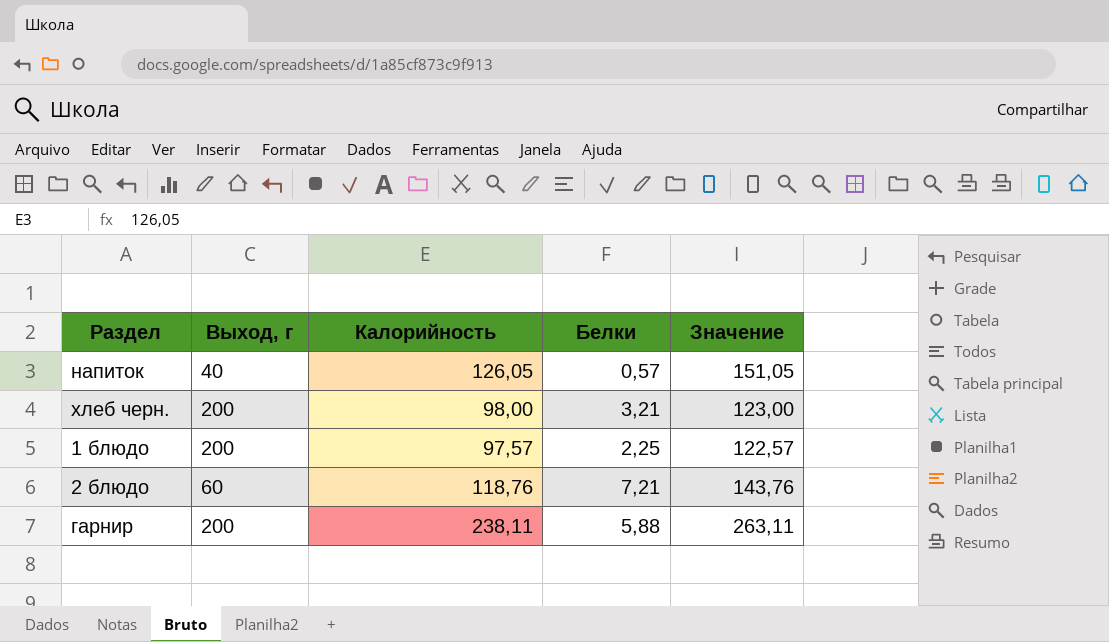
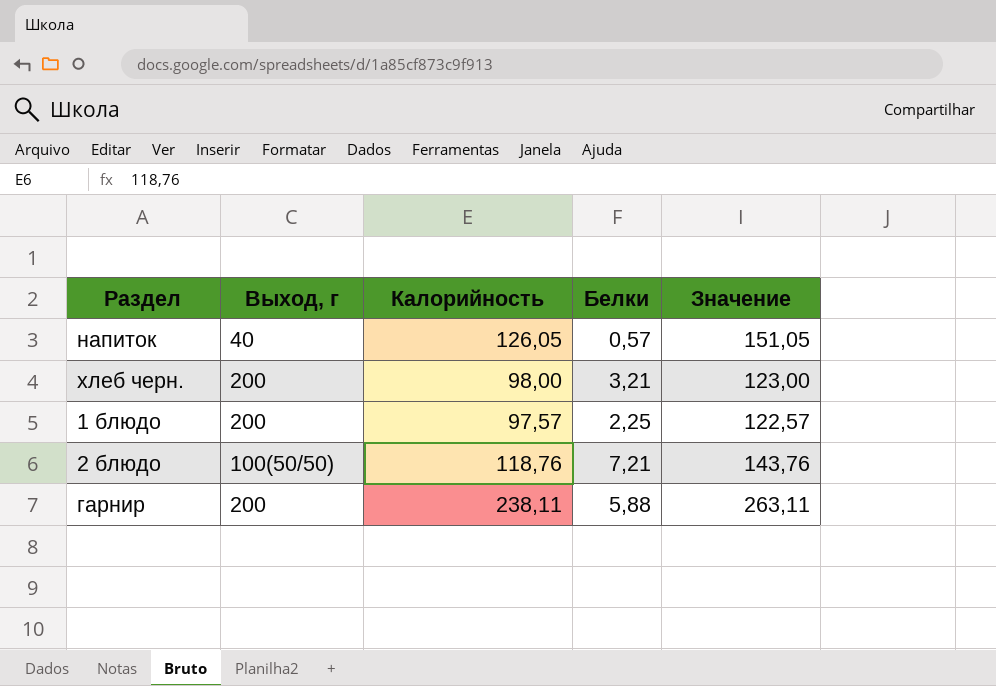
2 блюдо | Выход, г: 60 -> 100(50/50)

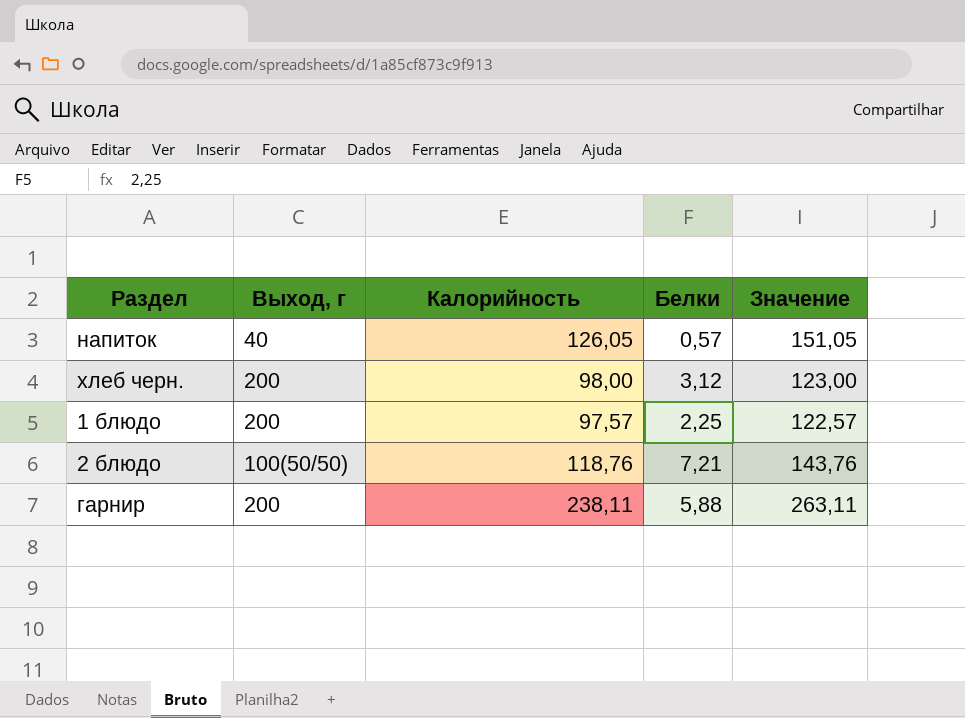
хлеб черн. | Белки: 3,21 -> 3,12

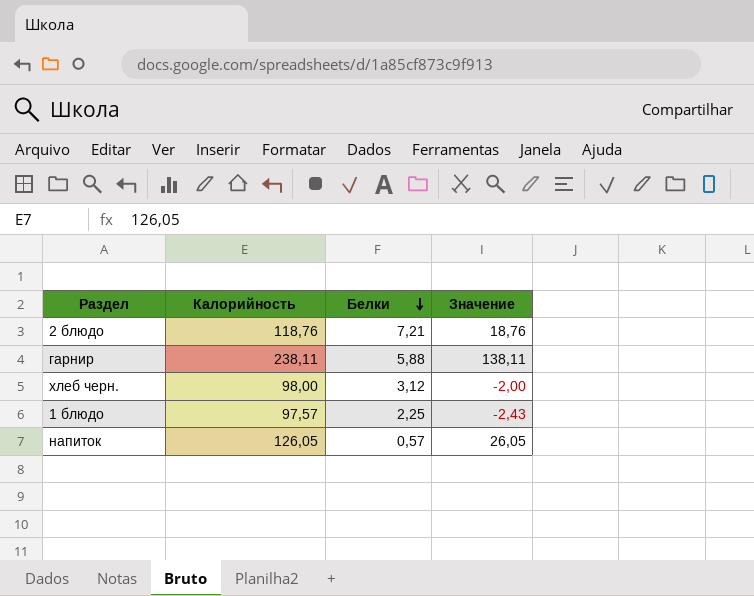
row order: none -> Белки descending
column Выход, г | position: 2 -> none
column Значение | formula: [Калорийность] + 25 -> [Калорийность] - 100

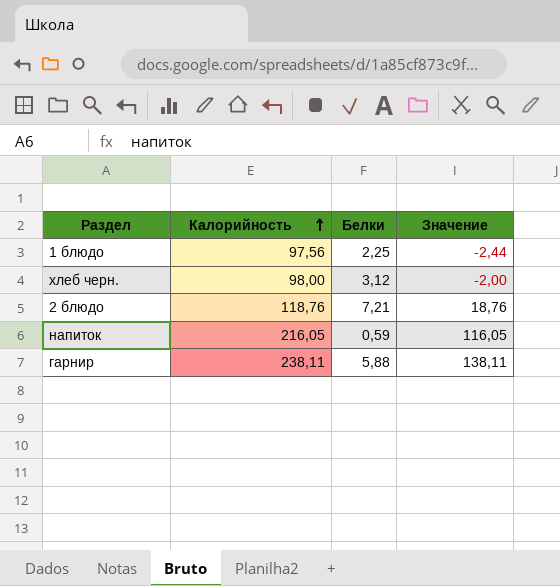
row order: Белки descending -> Калорийность ascending
1 блюдо | Калорийность: 97,57 -> 97,56
1 блюдо | Значение: -2,43 -> -2,44
напиток | Калорийность: 126,05 -> 216,05
напиток | Белки: 0,57 -> 0,59
напиток | Значение: 26,05 -> 116,05

